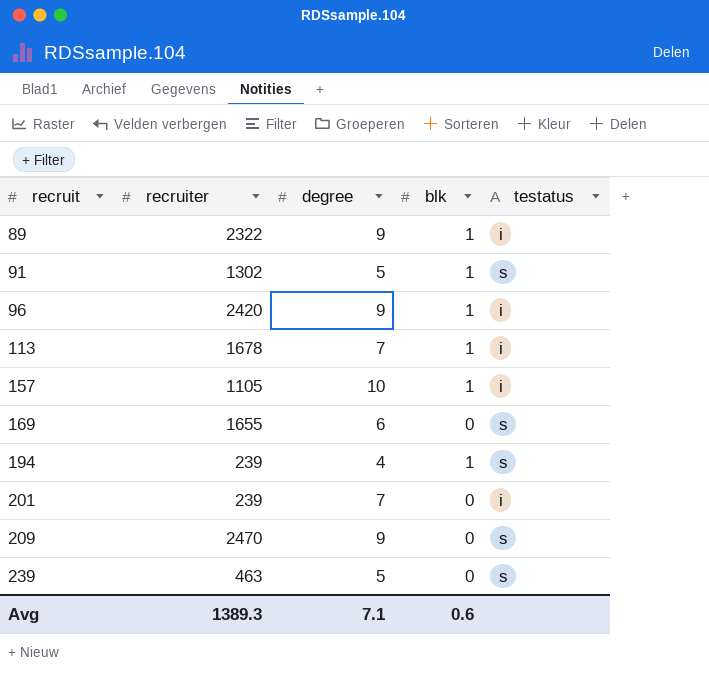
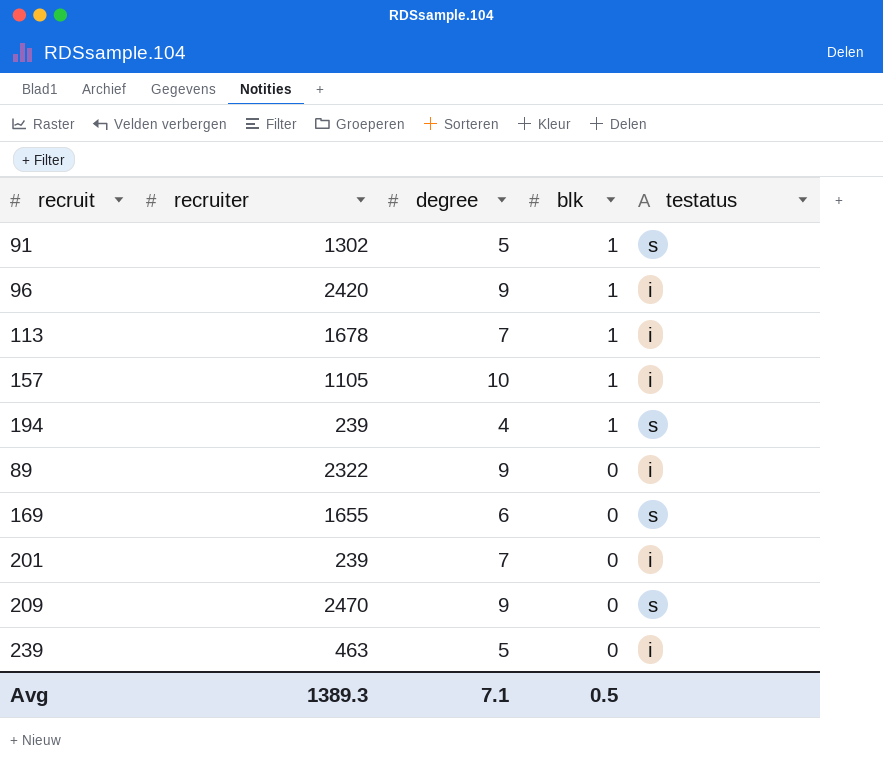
row order: recruit ascending -> blk descending
89 | blk: 1 -> 0
239 | testatus: s -> i
Avg | blk: 0.6 -> 0.5

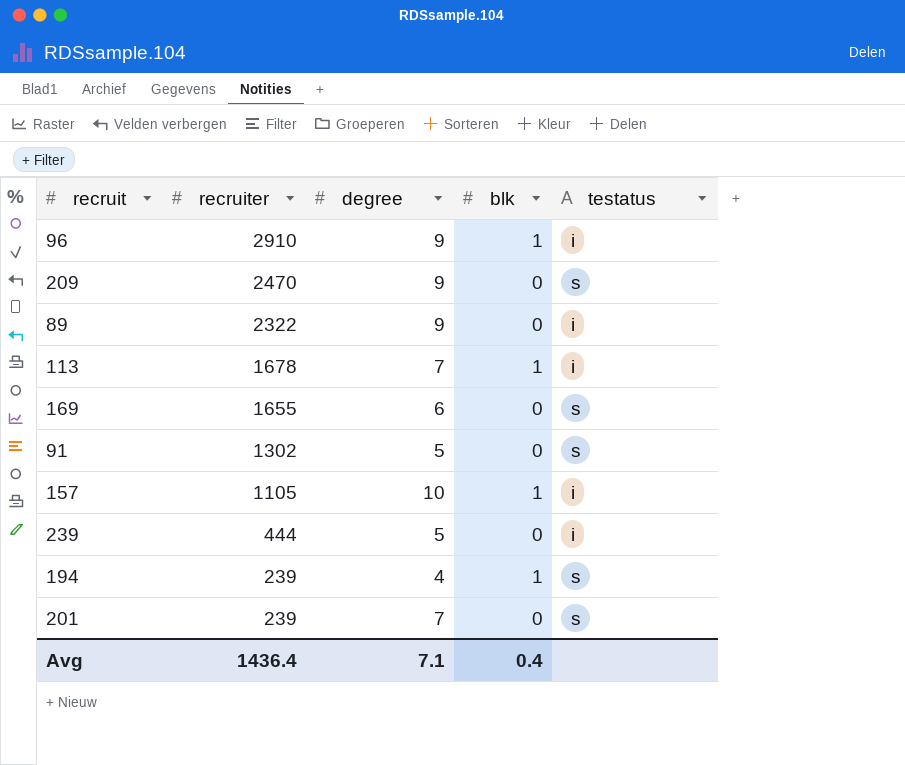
row order: blk descending -> recruiter descending
96 | recruiter: 2420 -> 2910
91 | blk: 1 -> 0
239 | recruiter: 463 -> 444
201 | testatus: i -> s
Avg | recruiter: 1389.3 -> 1436.4
Avg | blk: 0.5 -> 0.4

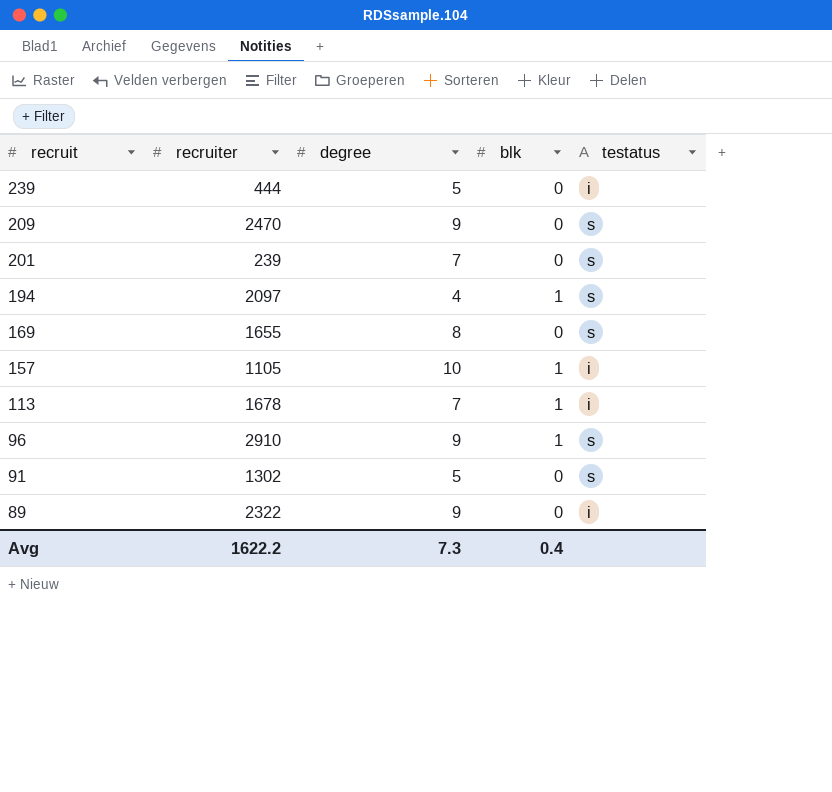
row order: recruiter descending -> recruit descending
194 | recruiter: 239 -> 2097
169 | degree: 6 -> 8
96 | testatus: i -> s
Avg | recruiter: 1436.4 -> 1622.2
Avg | degree: 7.1 -> 7.3

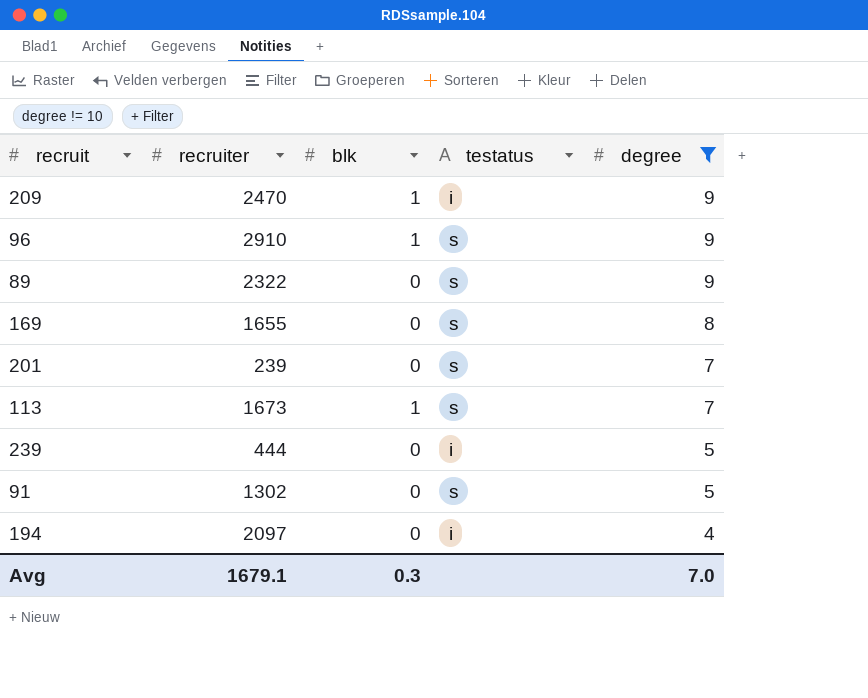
filter: none -> degree != 10
row order: recruit descending -> degree descending
column degree | position: 3 -> 5
209 | blk: 0 -> 1
209 | testatus: s -> i
89 | testatus: i -> s
113 | recruiter: 1678 -> 1673
113 | testatus: i -> s
194 | blk: 1 -> 0
194 | testatus: s -> i
Avg | recruiter: 1622.2 -> 1679.1
Avg | blk: 0.4 -> 0.3
Avg | degree: 7.3 -> 7.0

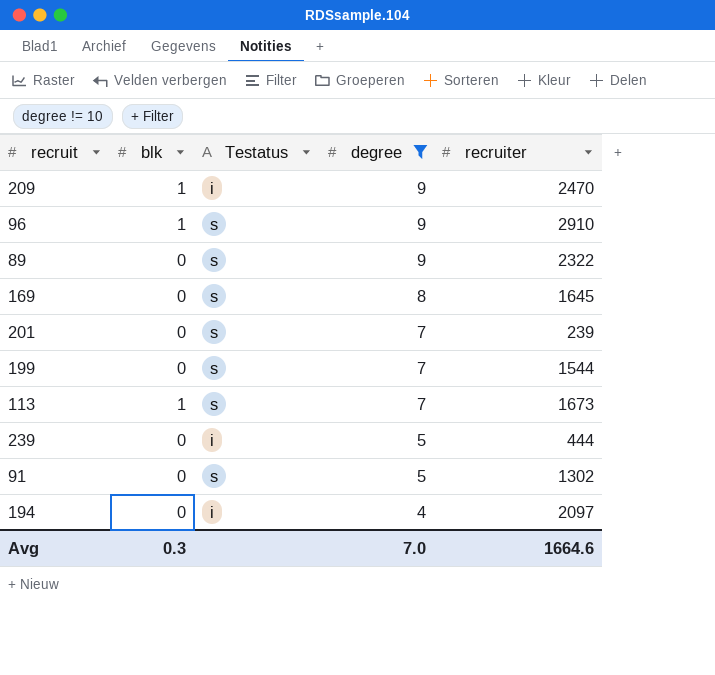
column name: testatus -> Testatus
column recruiter | position: 2 -> 5
169 | recruiter: 1655 -> 1645
row 199: none -> 0 | s | 7 | 1544
Avg | recruiter: 1679.1 -> 1664.6

